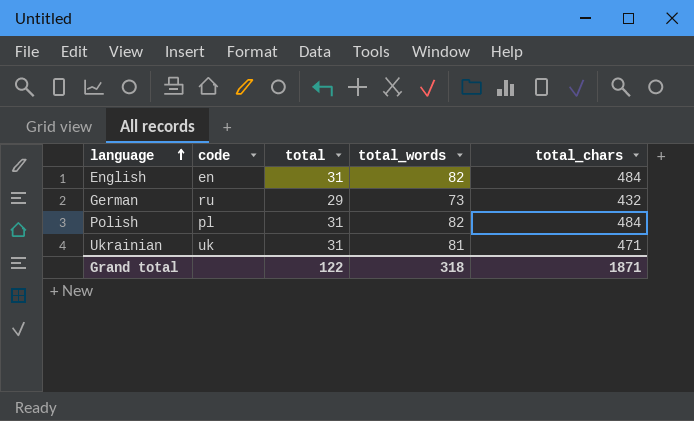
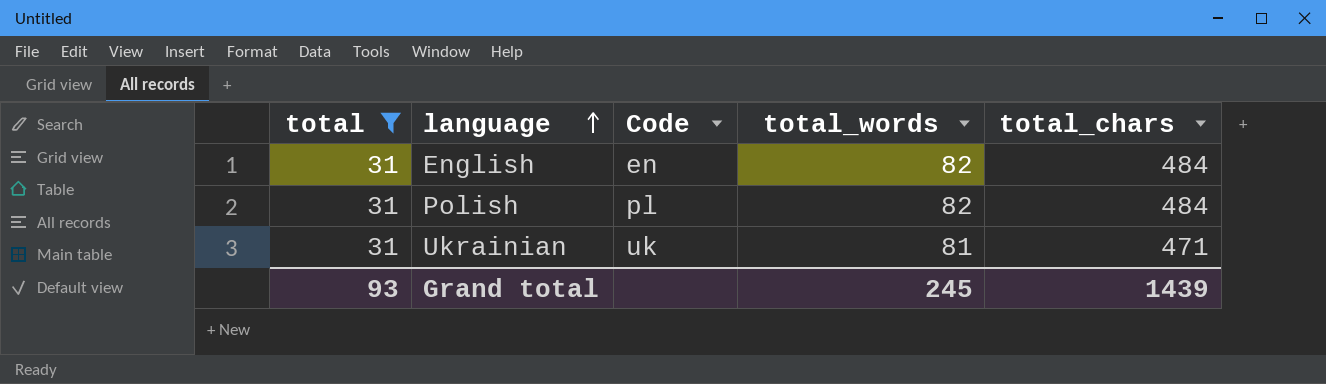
filter: none -> total = 31
column total | position: 3 -> 1
column name: code -> Code
Grand total | total: 122 -> 93
Grand total | total_words: 318 -> 245
Grand total | total_chars: 1871 -> 1439

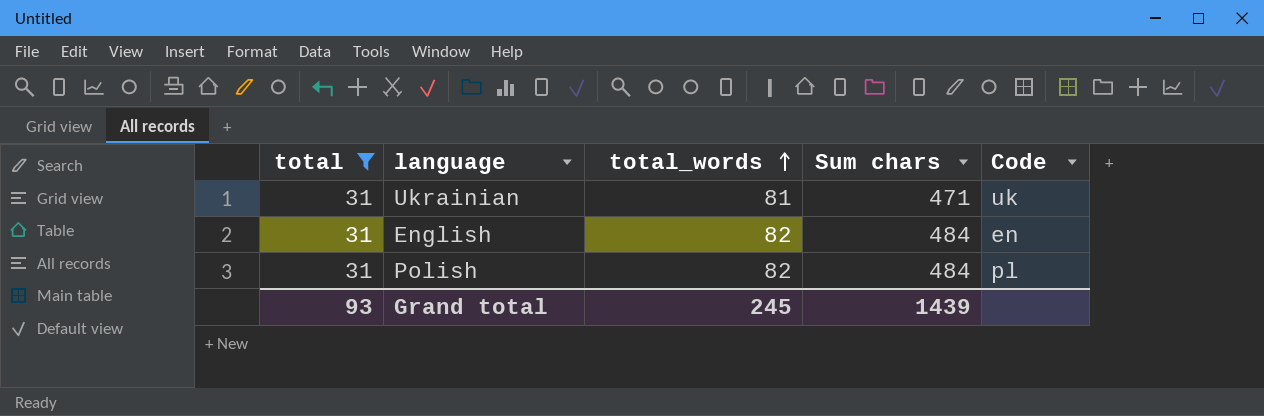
row order: language ascending -> total_words ascending
column name: total_chars -> Sum chars
column Code | position: 3 -> 5

